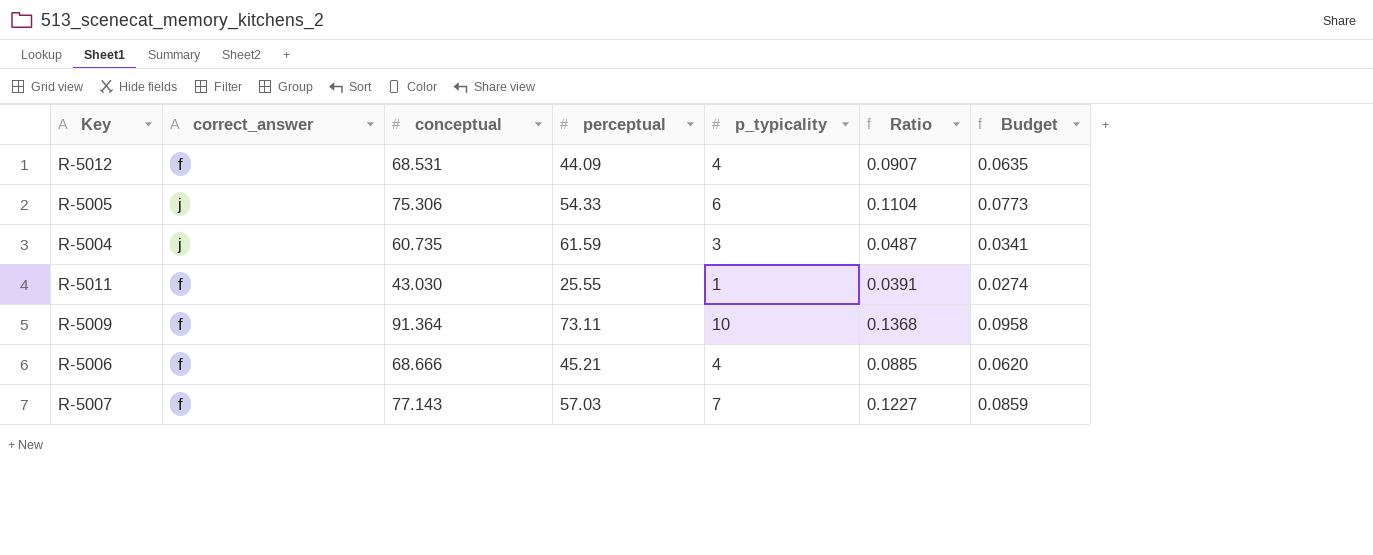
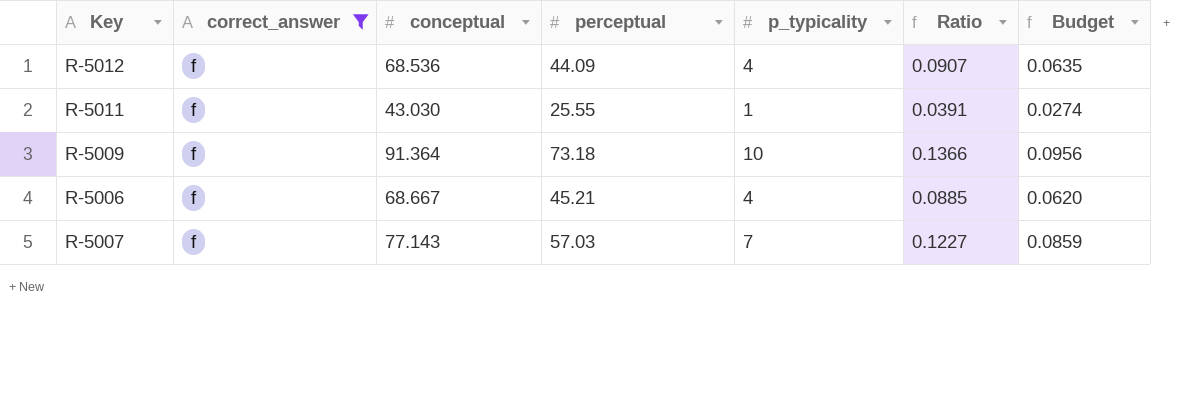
filter: none -> correct_answer = f
R-5012 | conceptual: 68.531 -> 68.536
R-5009 | perceptual: 73.11 -> 73.18
R-5009 | Ratio: 0.1368 -> 0.1366
R-5009 | Budget: 0.0958 -> 0.0956
R-5006 | conceptual: 68.666 -> 68.667

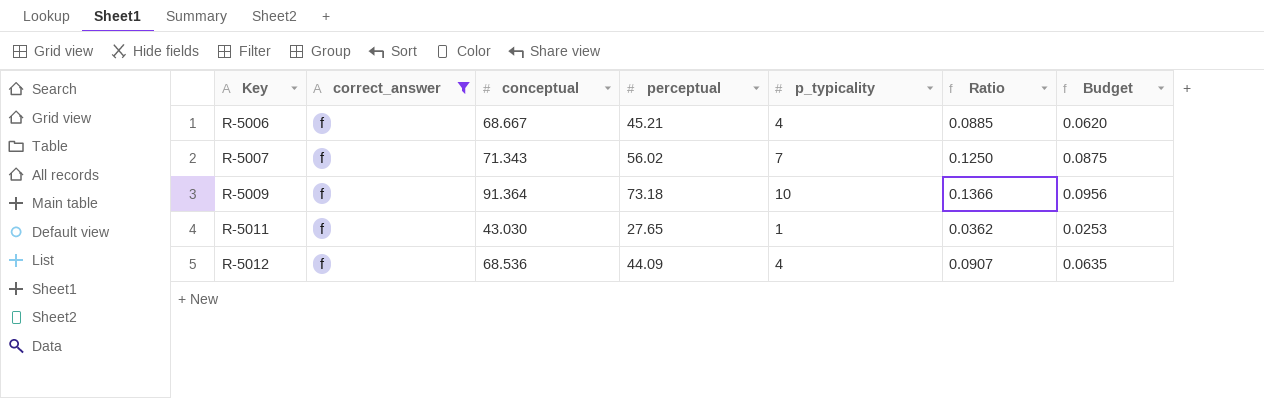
row order: none -> Key ascending
R-5007 | conceptual: 77.143 -> 71.343
R-5007 | perceptual: 57.03 -> 56.02
R-5007 | Ratio: 0.1227 -> 0.1250
R-5007 | Budget: 0.0859 -> 0.0875
R-5011 | perceptual: 25.55 -> 27.65
R-5011 | Ratio: 0.0391 -> 0.0362
R-5011 | Budget: 0.0274 -> 0.0253

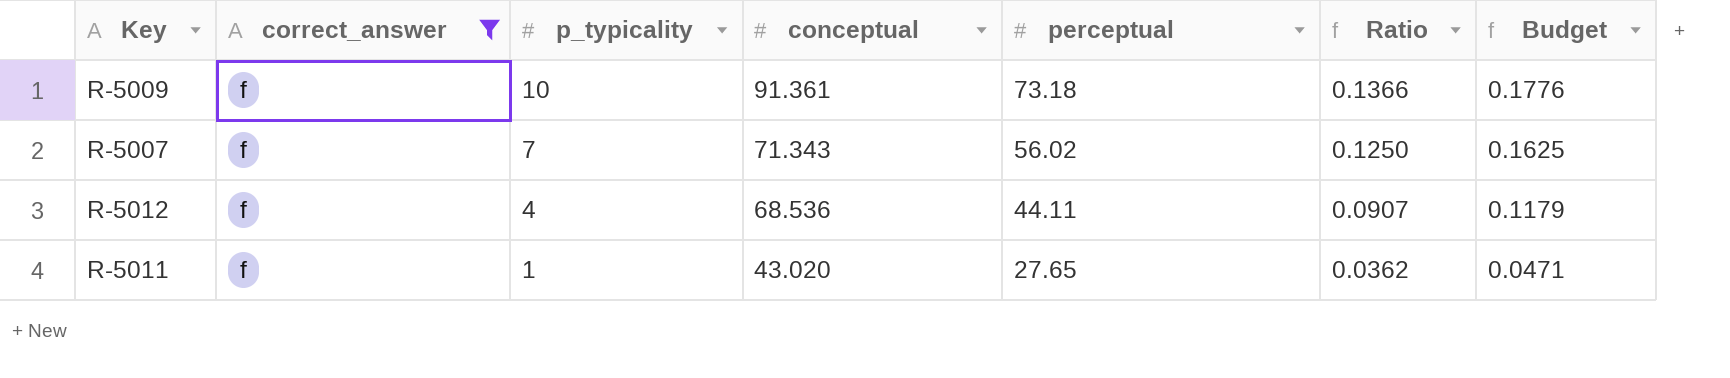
row order: Key ascending -> p_typicality descending
column p_typicality | position: 5 -> 3
column Budget | formula: [Ratio] * 0.7 -> [Ratio] * 1.3
row R-5006: f | 68.667 | 45.21 | 4 | 0.0885 | 0.0620 -> none
R-5009 | conceptual: 91.364 -> 91.361
R-5012 | perceptual: 44.09 -> 44.11
R-5011 | conceptual: 43.030 -> 43.020

